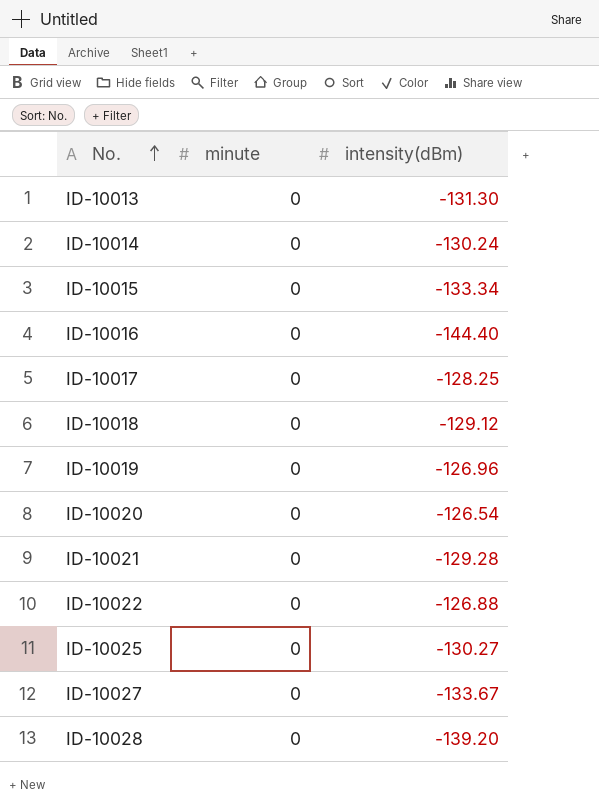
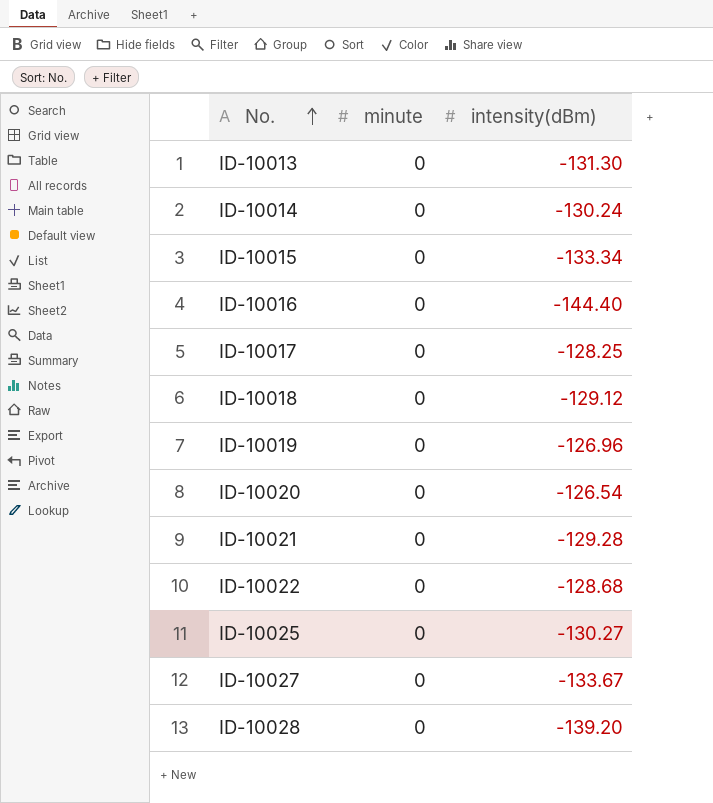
ID-10022 | intensity(dBm): -126.88 -> -128.68

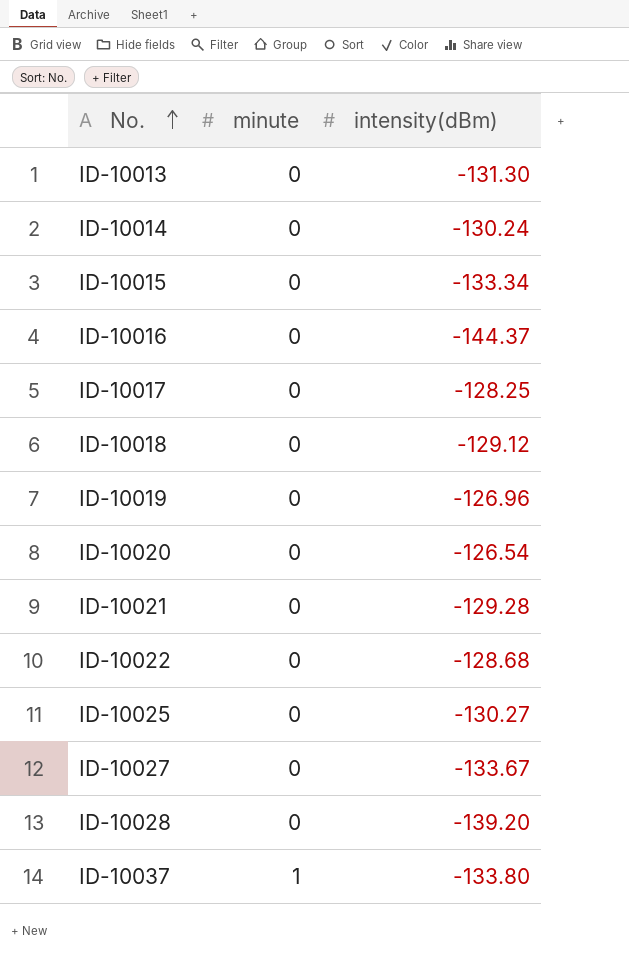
ID-10016 | intensity(dBm): -144.40 -> -144.37
row ID-10037: none -> 1 | -133.80

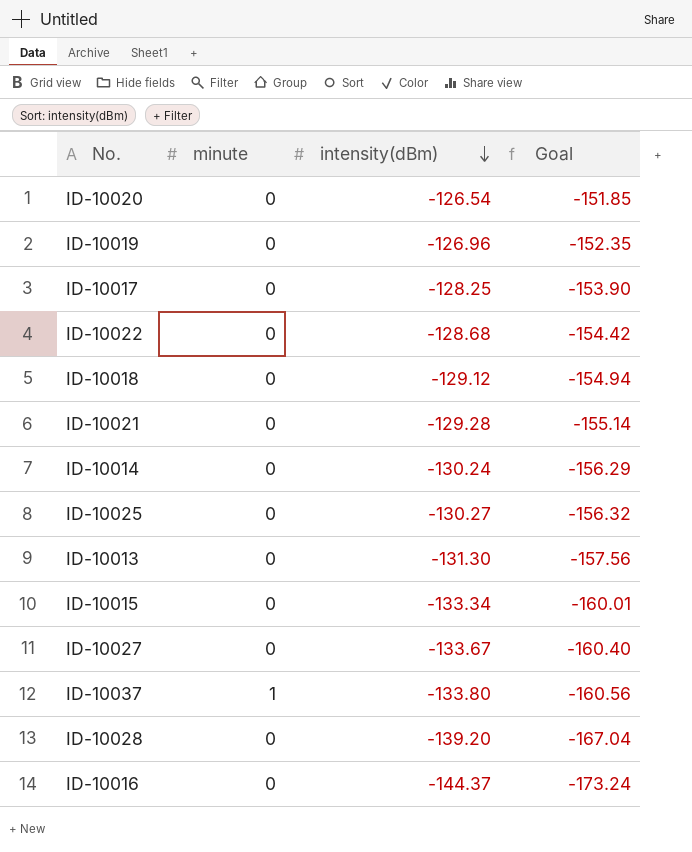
row order: No. ascending -> intensity(dBm) descending
column Goal | formula: none -> [intensity(dBm)] * 1.2

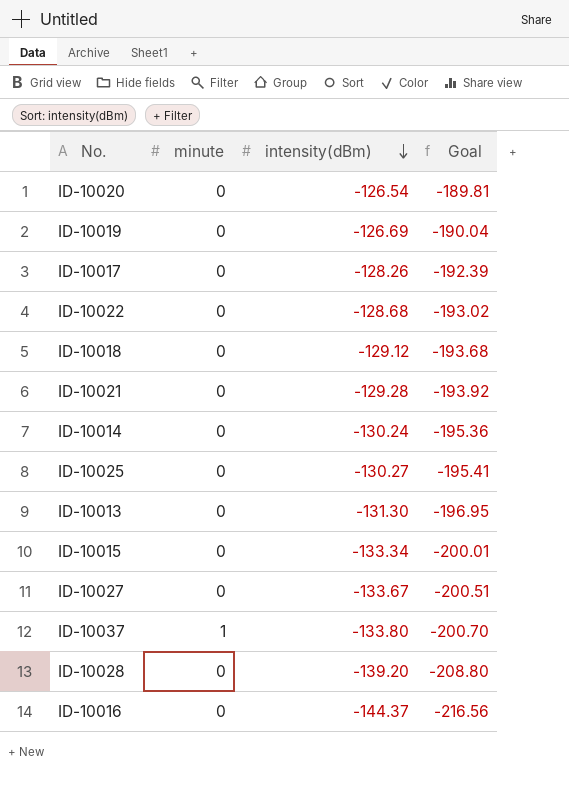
column Goal | formula: [intensity(dBm)] * 1.2 -> [intensity(dBm)] * 1.5
ID-10019 | intensity(dBm): -126.96 -> -126.69
ID-10017 | intensity(dBm): -128.25 -> -128.26

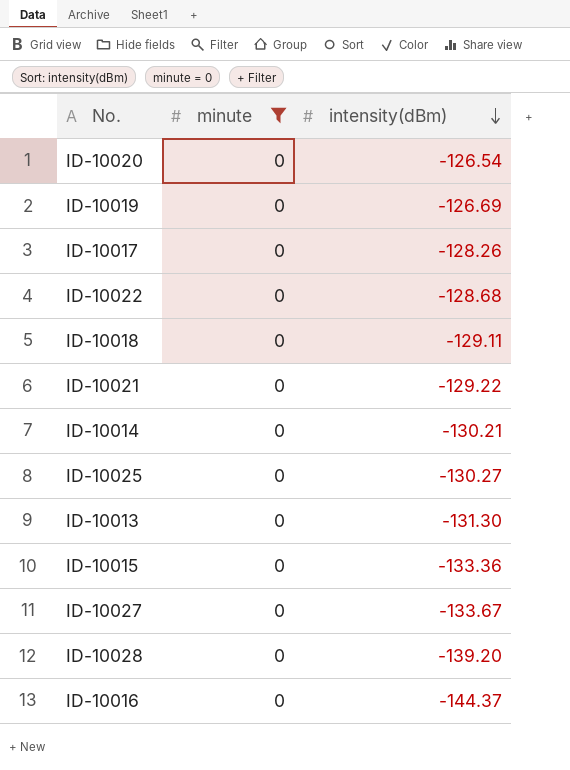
filter: none -> minute = 0
column Goal | formula: [intensity(dBm)] * 1.5 -> none
ID-10018 | intensity(dBm): -129.12 -> -129.11
ID-10021 | intensity(dBm): -129.28 -> -129.22
ID-10014 | intensity(dBm): -130.24 -> -130.21
ID-10015 | intensity(dBm): -133.34 -> -133.36

